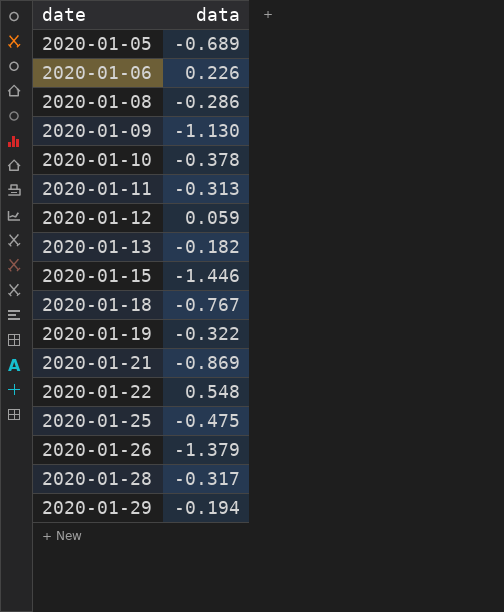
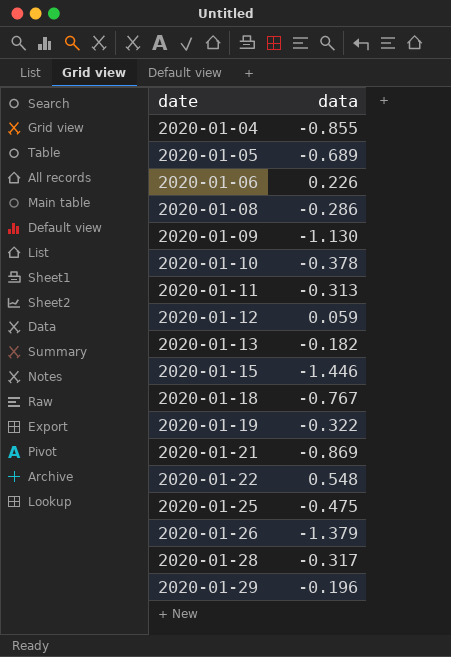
row 2020-01-04: none -> -0.855
2020-01-29 | data: -0.194 -> -0.196

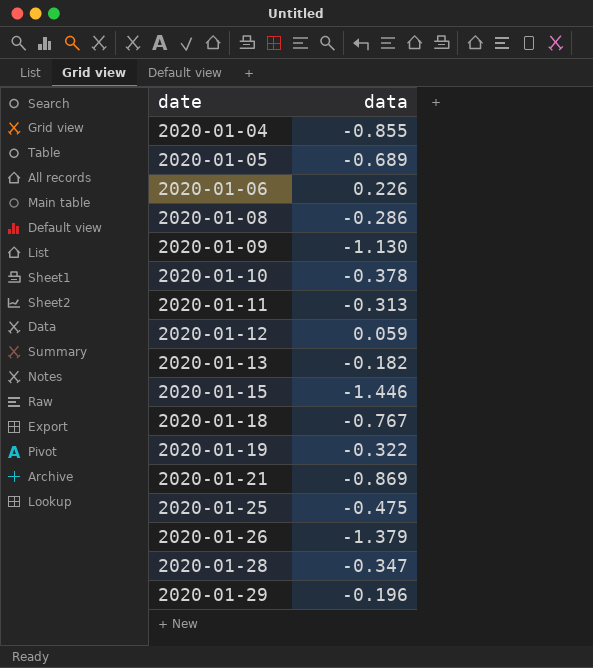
row 2020-01-22: 0.548 -> none
2020-01-28 | data: -0.317 -> -0.347

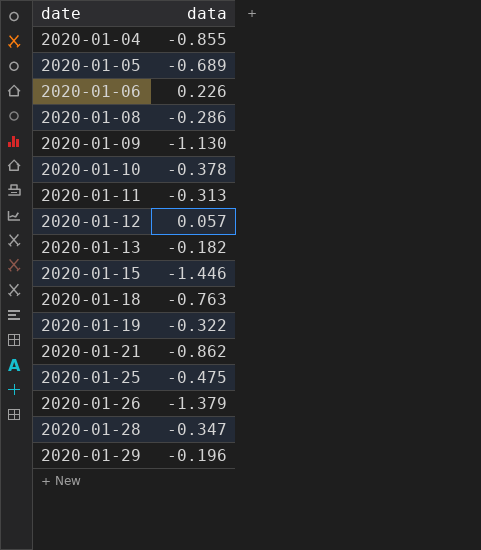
2020-01-12 | data: 0.059 -> 0.057
2020-01-18 | data: -0.767 -> -0.763
2020-01-21 | data: -0.869 -> -0.862

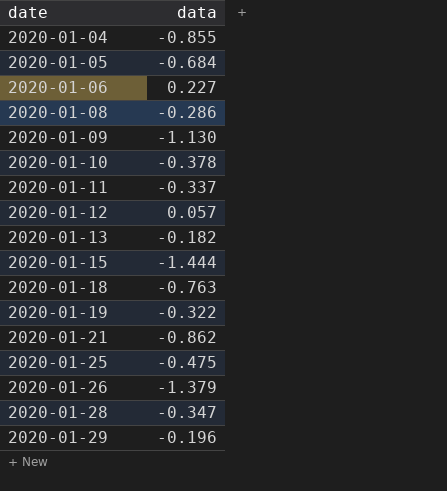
2020-01-05 | data: -0.689 -> -0.684
2020-01-06 | data: 0.226 -> 0.227
2020-01-11 | data: -0.313 -> -0.337
2020-01-15 | data: -1.446 -> -1.444

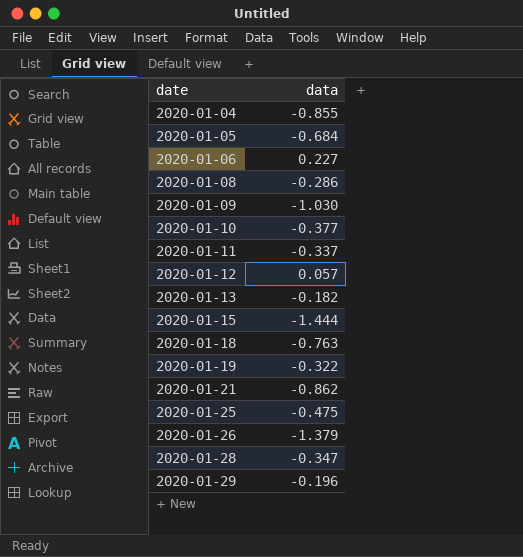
2020-01-09 | data: -1.130 -> -1.030
2020-01-10 | data: -0.378 -> -0.377

